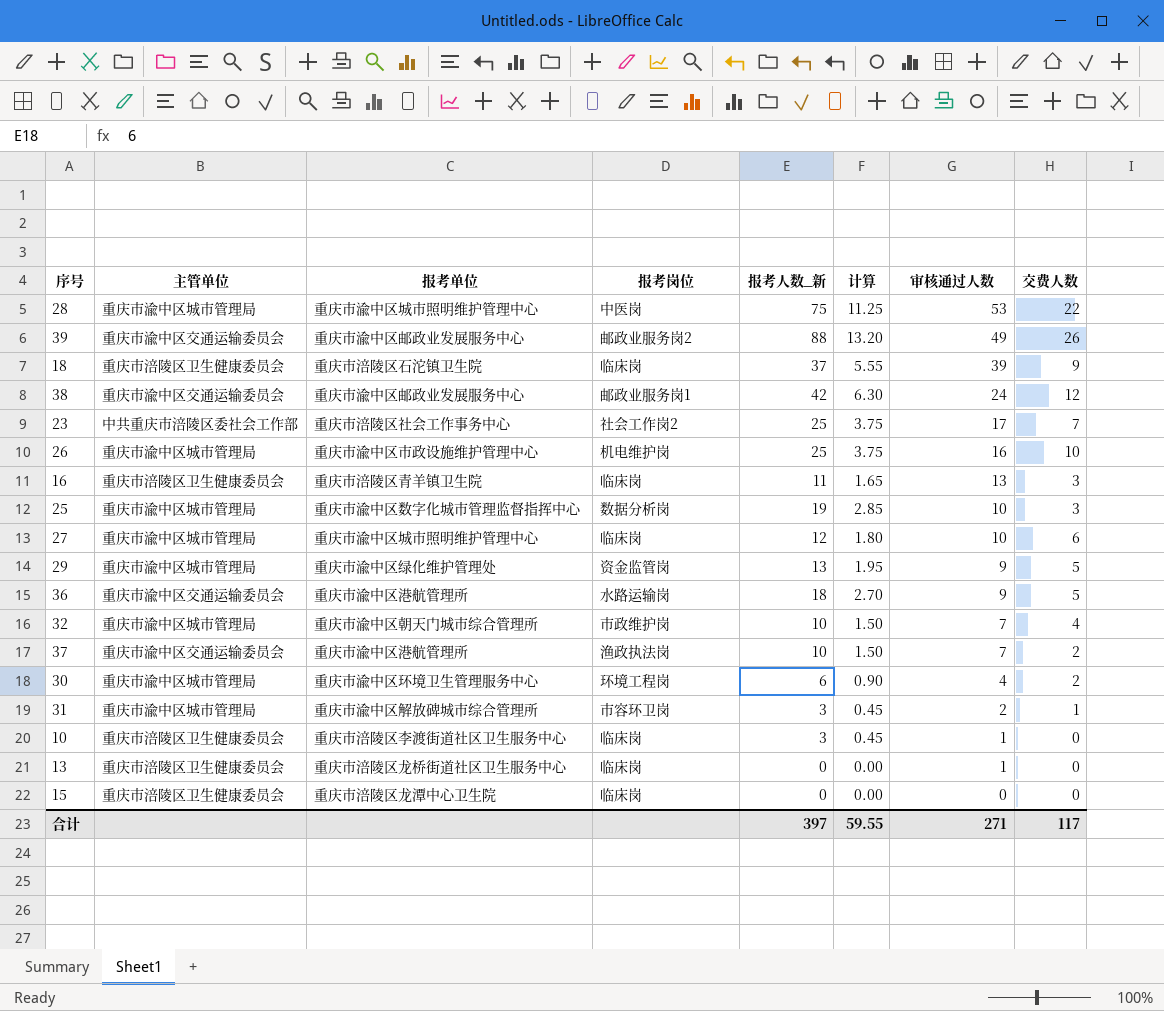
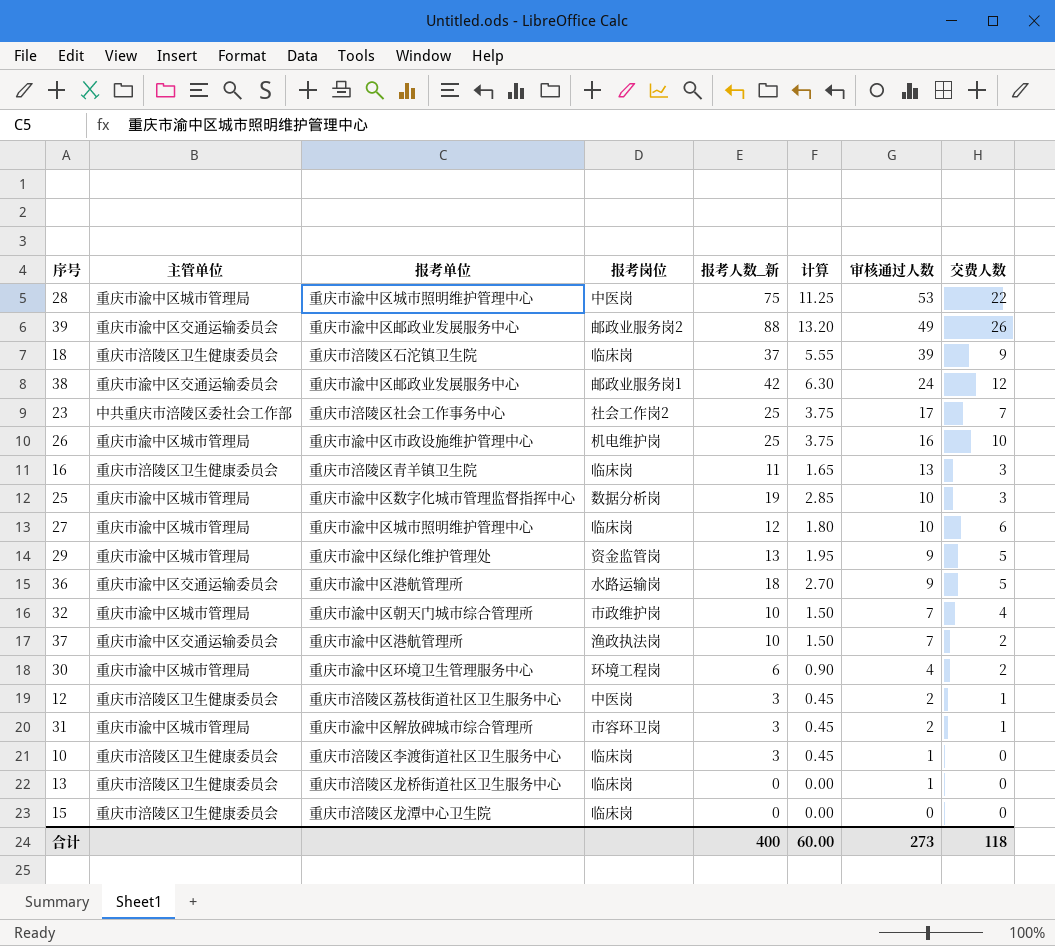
row 12: none -> 重庆市涪陵区卫生健康委员会 | 重庆市涪陵区荔枝街道社区卫生服务中心 | 中医岗 | 3 | 0.45 | 2 | 1
合计 | 报考人数_新: 397 -> 400
合计 | 计算: 59.55 -> 60.00
合计 | 审核通过人数: 271 -> 273
合计 | 交费人数: 117 -> 118

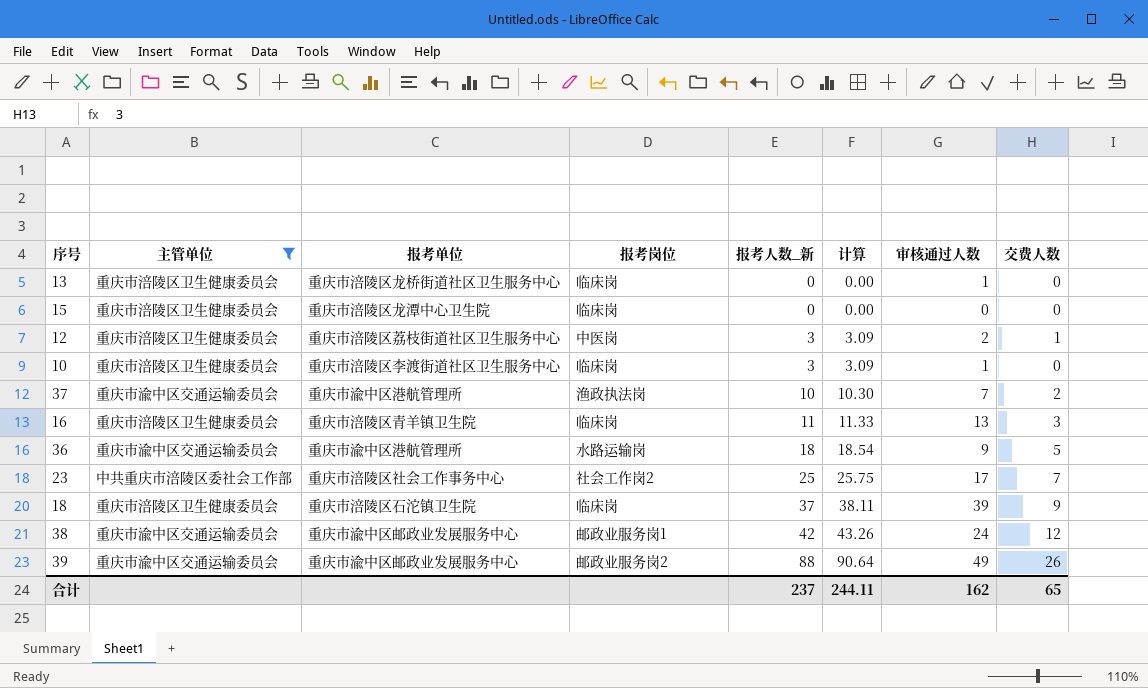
filter: none -> 主管单位 != 重庆市渝中区城市管理局
row order: 审核通过人数 descending -> 报考人数_新 ascending
column 计算 | formula: [报考人数_新] * 0.15 -> [报考人数_新] * 1.03
合计 | 报考人数_新: 400 -> 237
合计 | 计算: 60.00 -> 244.11
合计 | 审核通过人数: 273 -> 162
合计 | 交费人数: 118 -> 65

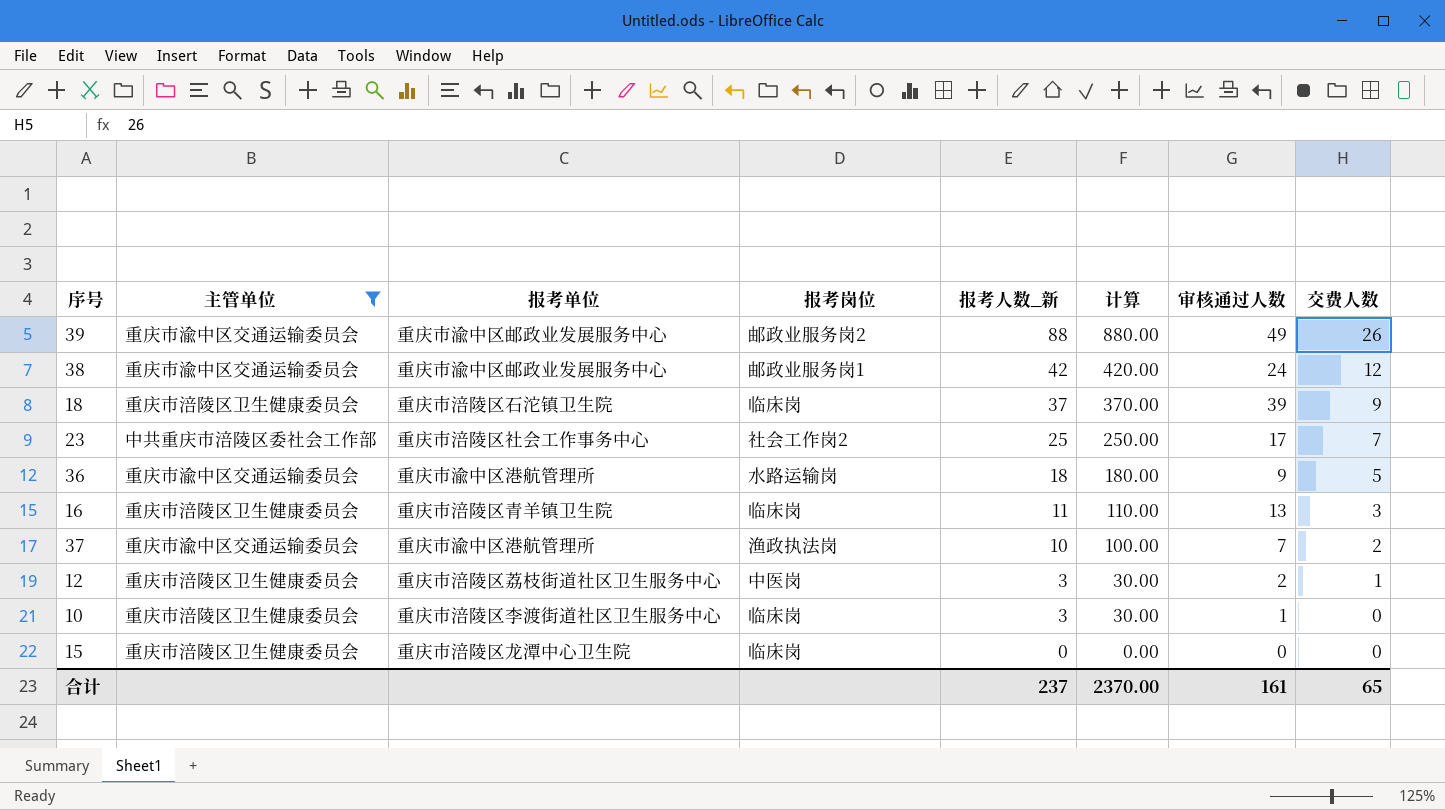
row order: 报考人数_新 ascending -> 报考人数_新 descending
column 计算 | formula: [报考人数_新] * 1.03 -> [报考人数_新] * 10
row 13: 重庆市涪陵区卫生健康委员会 | 重庆市涪陵区龙桥街道社区卫生服务中心 | 临床岗 | 0 | 0.00 | 1 | 0 -> none
合计 | 计算: 244.11 -> 2370.00
合计 | 审核通过人数: 162 -> 161

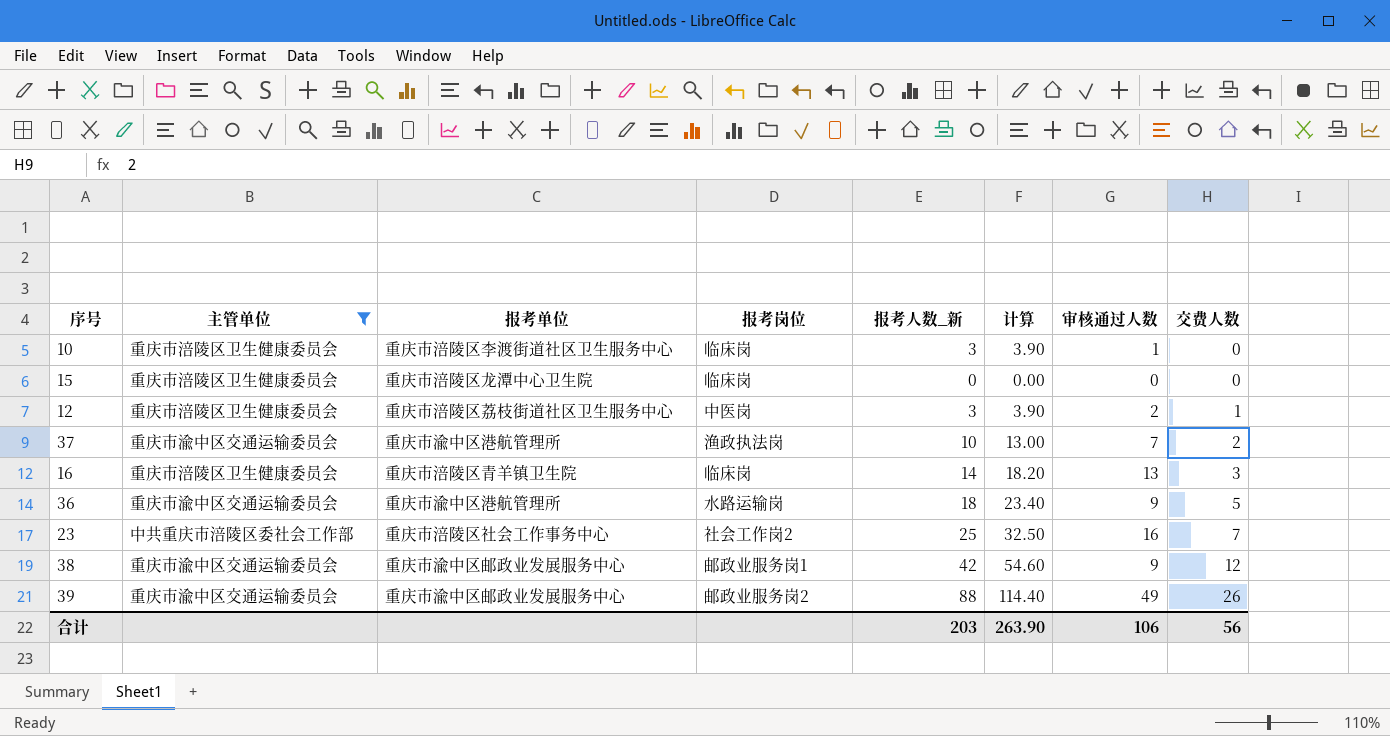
row order: 报考人数_新 descending -> 交费人数 ascending
column 计算 | formula: [报考人数_新] * 10 -> [报考人数_新] * 1.3
row 18: 重庆市涪陵区卫生健康委员会 | 重庆市涪陵区石沱镇卫生院 | 临床岗 | 37 | 370.00 | 39 | 9 -> none
16 | 报考人数_新: 11 -> 14
23 | 审核通过人数: 17 -> 16
38 | 审核通过人数: 24 -> 9
合计 | 报考人数_新: 237 -> 203
合计 | 计算: 2370.00 -> 263.90
合计 | 审核通过人数: 161 -> 106
合计 | 交费人数: 65 -> 56

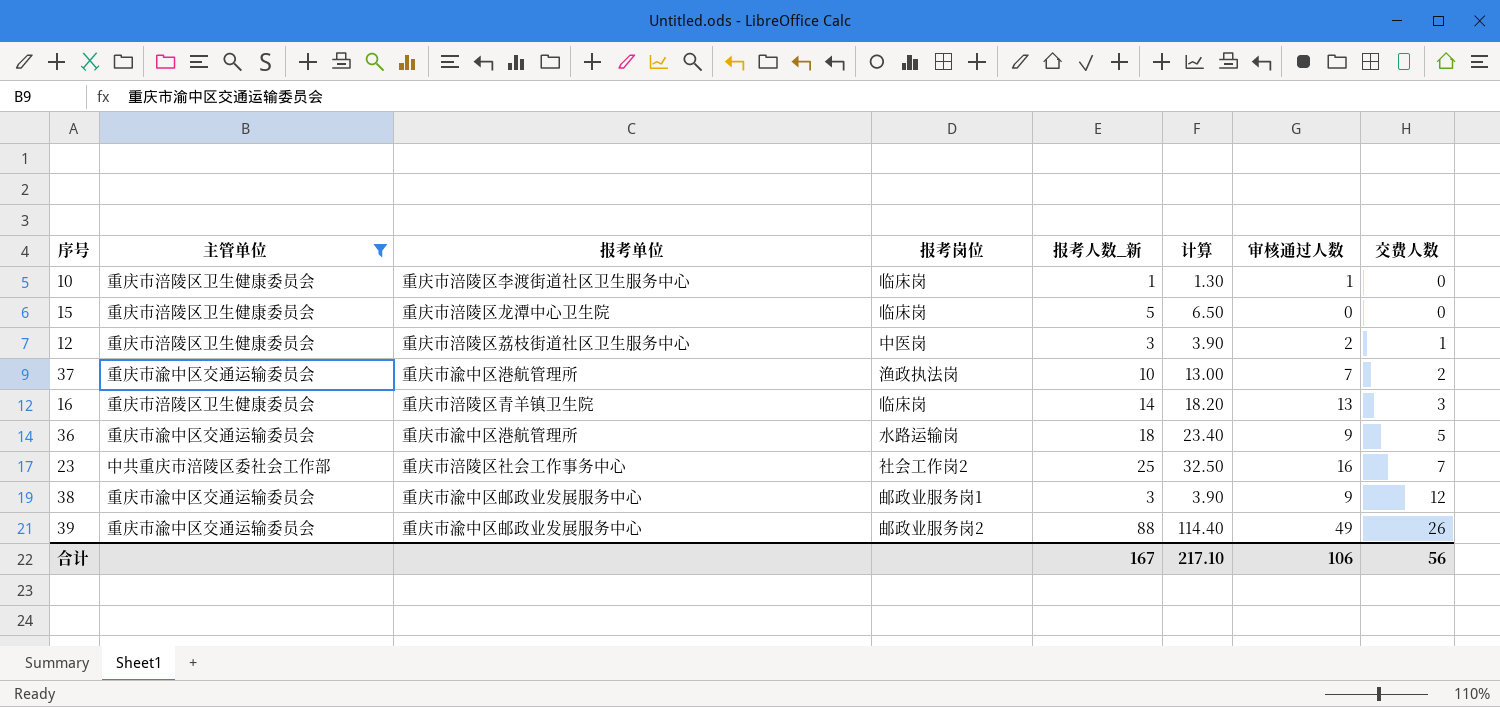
10 | 报考人数_新: 3 -> 1
10 | 计算: 3.90 -> 1.30
15 | 报考人数_新: 0 -> 5
15 | 计算: 0.00 -> 6.50
38 | 报考人数_新: 42 -> 3
38 | 计算: 54.60 -> 3.90
合计 | 报考人数_新: 203 -> 167
合计 | 计算: 263.90 -> 217.10

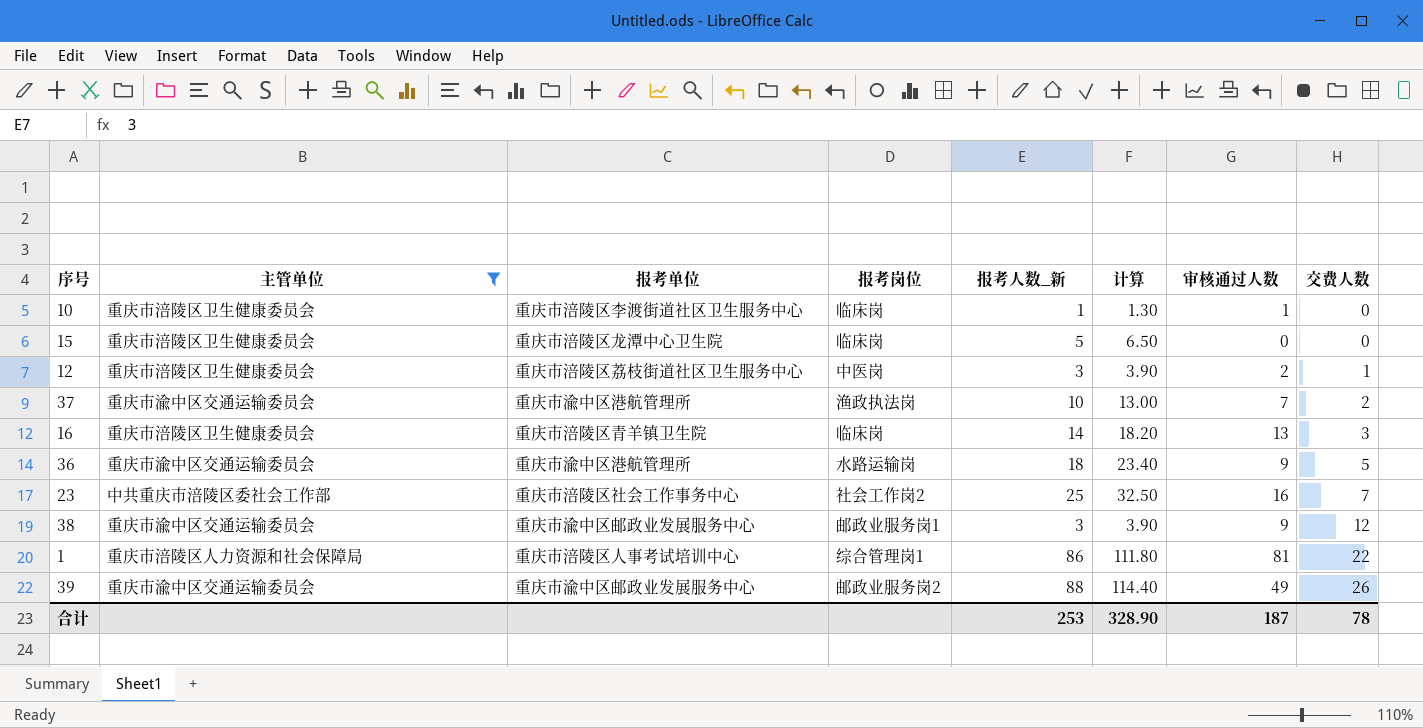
row 1: none -> 重庆市涪陵区人力资源和社会保障局 | 重庆市涪陵区人事考试培训中心 | 综合管理岗1 | 86 | 111.80 | 81 | 22
合计 | 报考人数_新: 167 -> 253
合计 | 计算: 217.10 -> 328.90
合计 | 审核通过人数: 106 -> 187
合计 | 交费人数: 56 -> 78

